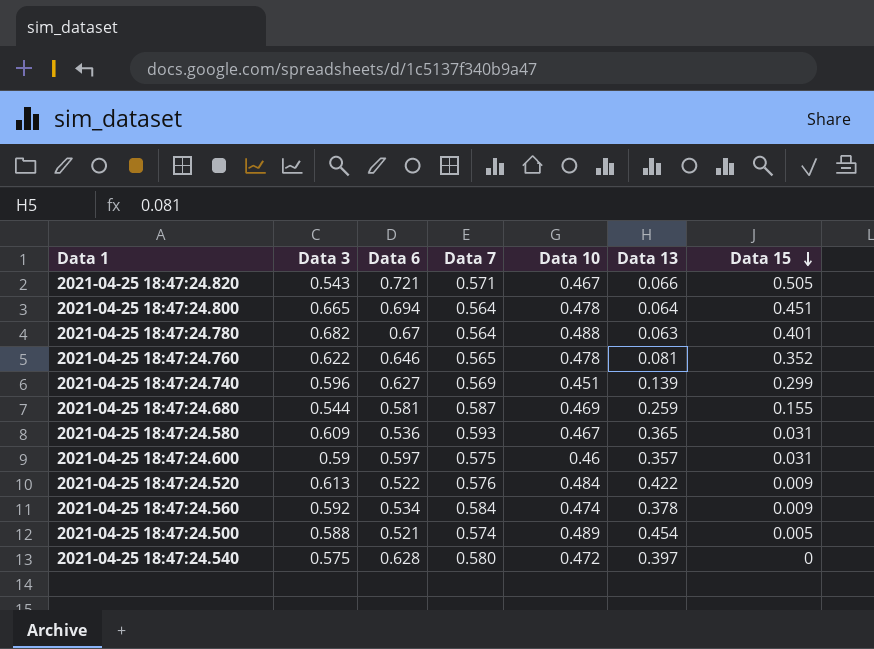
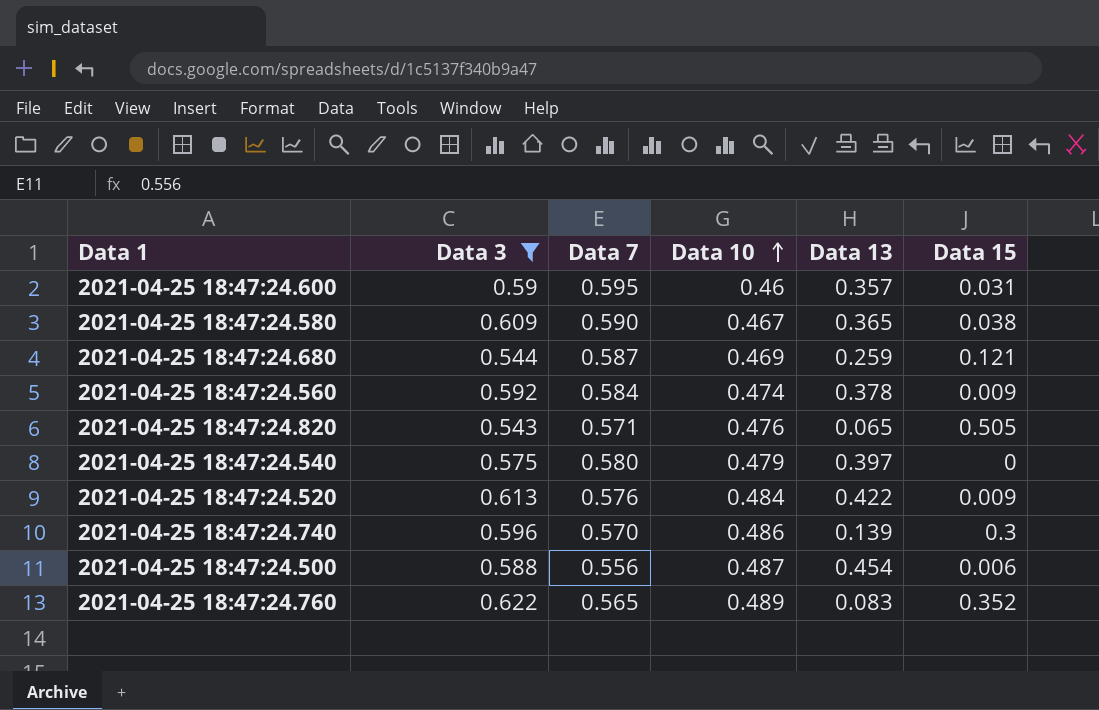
filter: none -> Data 3 <= 0.622
row order: Data 15 descending -> Data 10 ascending
column Data 6 | position: 3 -> none
2021-04-25 18:47:24.600 | Data 7: 0.575 -> 0.595
2021-04-25 18:47:24.580 | Data 7: 0.593 -> 0.590
2021-04-25 18:47:24.580 | Data 15: 0.031 -> 0.038
2021-04-25 18:47:24.680 | Data 15: 0.155 -> 0.121
2021-04-25 18:47:24.820 | Data 10: 0.467 -> 0.476
2021-04-25 18:47:24.820 | Data 13: 0.066 -> 0.065
2021-04-25 18:47:24.540 | Data 10: 0.472 -> 0.479
2021-04-25 18:47:24.740 | Data 7: 0.569 -> 0.570
2021-04-25 18:47:24.740 | Data 10: 0.451 -> 0.486
2021-04-25 18:47:24.740 | Data 15: 0.299 -> 0.3
2021-04-25 18:47:24.500 | Data 7: 0.574 -> 0.556
2021-04-25 18:47:24.500 | Data 10: 0.489 -> 0.487
2021-04-25 18:47:24.500 | Data 15: 0.005 -> 0.006
2021-04-25 18:47:24.760 | Data 10: 0.478 -> 0.489
2021-04-25 18:47:24.760 | Data 13: 0.081 -> 0.083

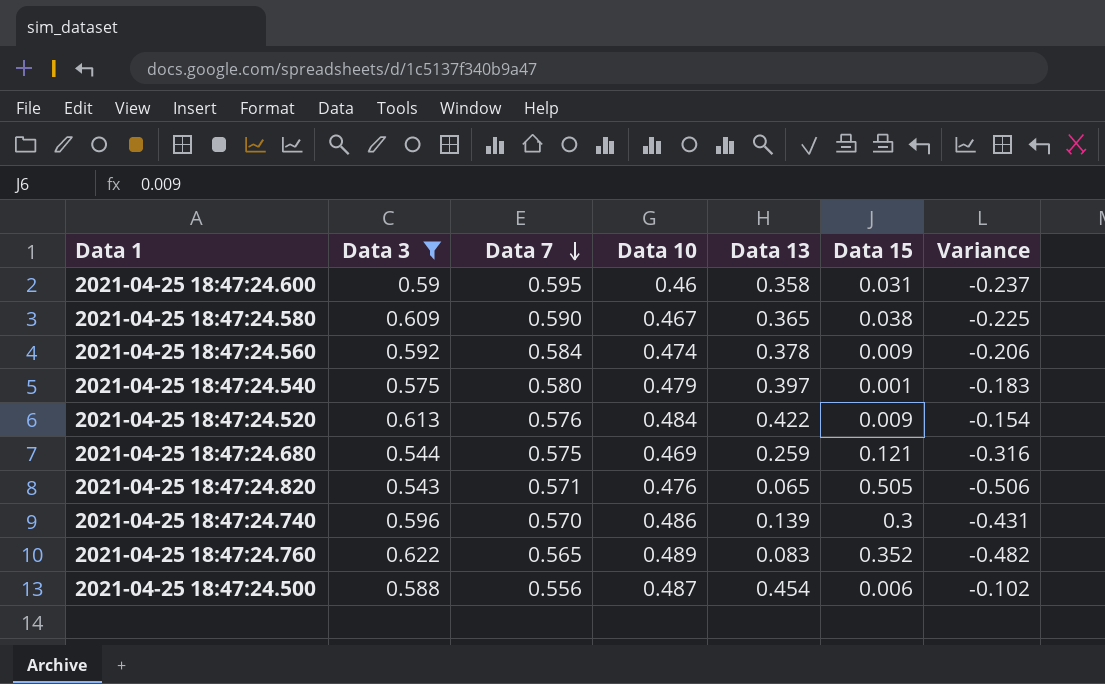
row order: Data 10 ascending -> Data 7 descending
column Variance | formula: none -> [Data 13] - [Data 7]
2021-04-25 18:47:24.600 | Data 13: 0.357 -> 0.358
2021-04-25 18:47:24.540 | Data 15: 0 -> 0.001
2021-04-25 18:47:24.680 | Data 7: 0.587 -> 0.575

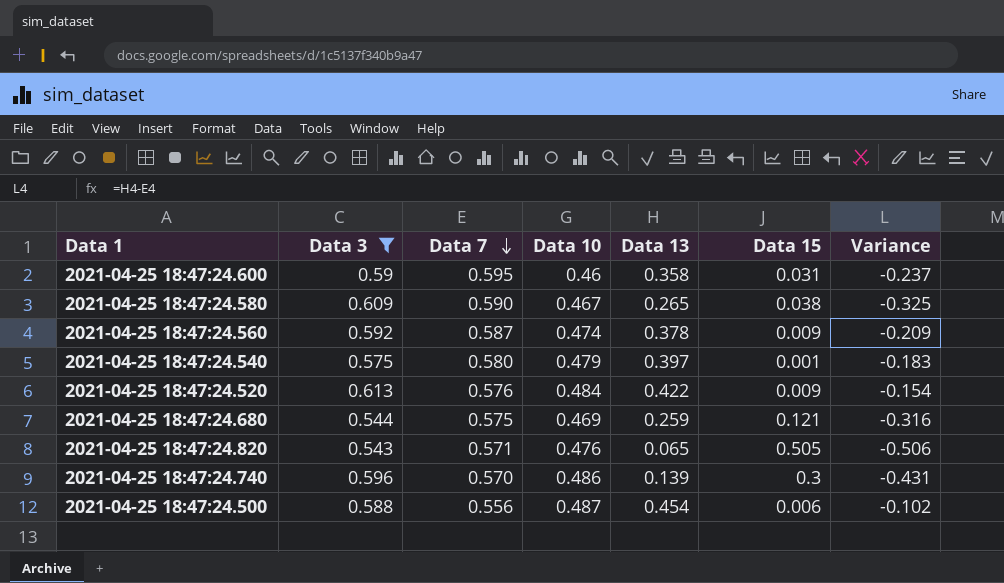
row 2021-04-25 18:47:24.760: 0.622 | 0.565 | 0.489 | 0.083 | 0.352 | -0.482 -> none
2021-04-25 18:47:24.580 | Data 13: 0.365 -> 0.265
2021-04-25 18:47:24.580 | Variance: -0.225 -> -0.325
2021-04-25 18:47:24.560 | Data 7: 0.584 -> 0.587
2021-04-25 18:47:24.560 | Variance: -0.206 -> -0.209

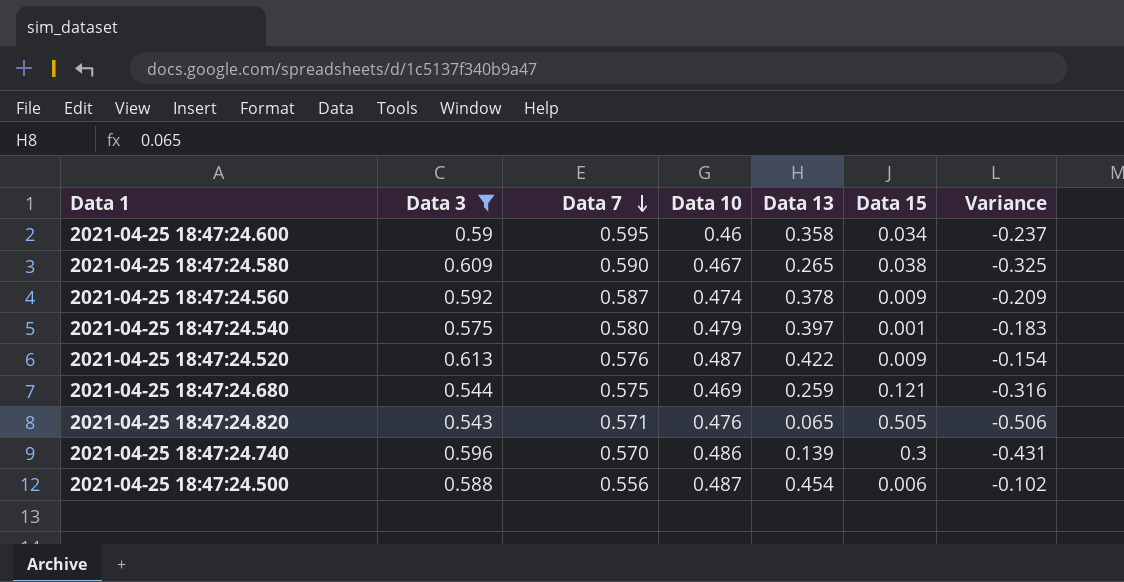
2021-04-25 18:47:24.600 | Data 15: 0.031 -> 0.034
2021-04-25 18:47:24.520 | Data 10: 0.484 -> 0.487

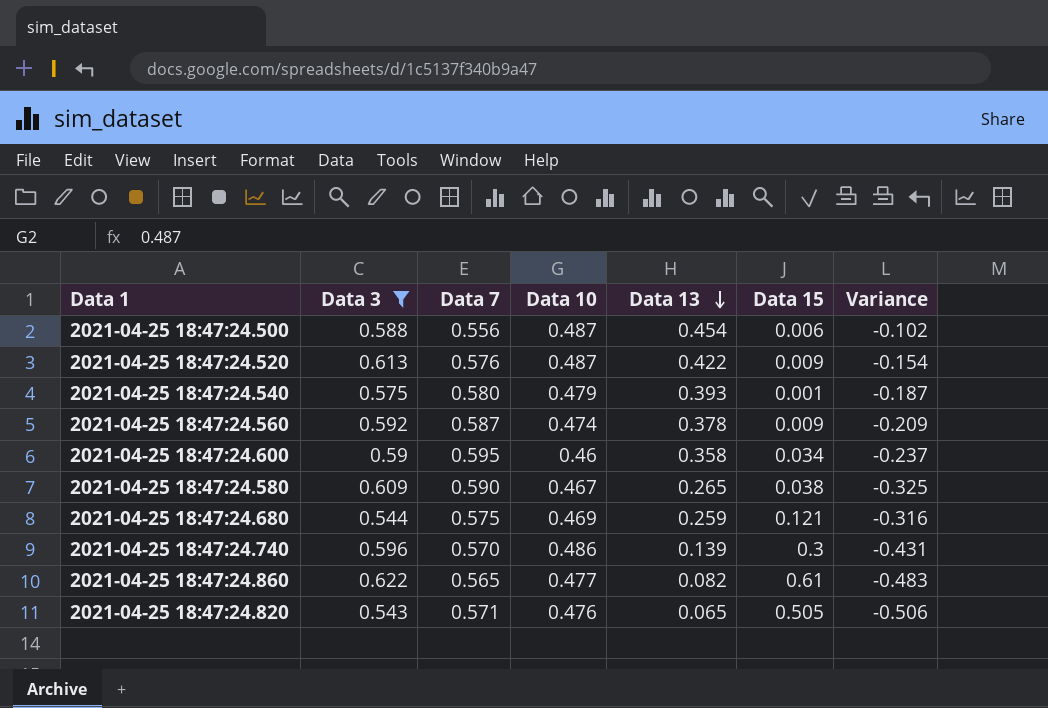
row order: Data 7 descending -> Data 13 descending
2021-04-25 18:47:24.540 | Data 13: 0.397 -> 0.393
2021-04-25 18:47:24.540 | Variance: -0.183 -> -0.187
row 2021-04-25 18:47:24.860: none -> 0.622 | 0.565 | 0.477 | 0.082 | 0.61 | -0.483

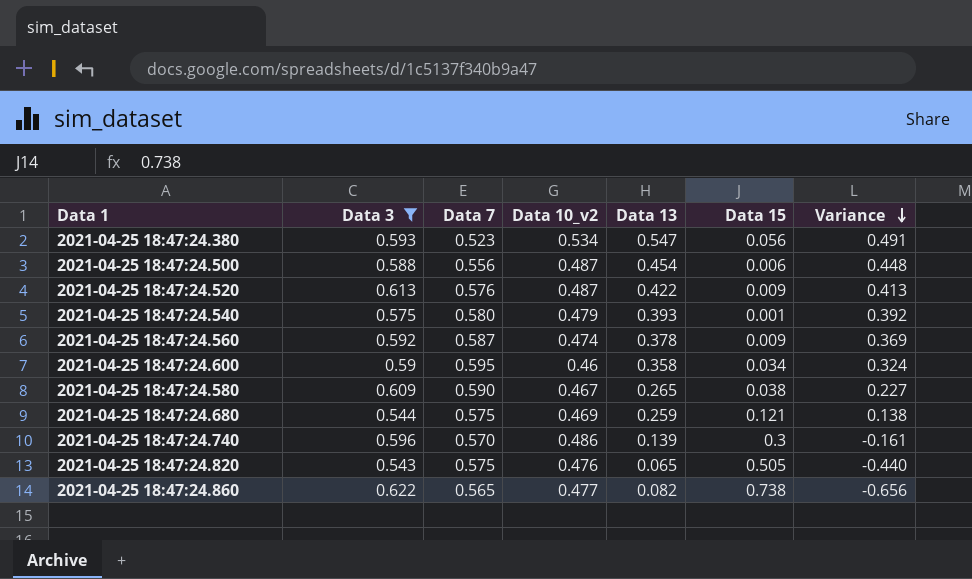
row order: Data 13 descending -> Variance descending
column name: Data 10 -> Data 10_v2
column Variance | formula: [Data 13] - [Data 7] -> [Data 13] - [Data 15]
row 2021-04-25 18:47:24.380: none -> 0.593 | 0.523 | 0.534 | 0.547 | 0.056 | 0.491
2021-04-25 18:47:24.820 | Data 7: 0.571 -> 0.575
2021-04-25 18:47:24.860 | Data 15: 0.61 -> 0.738

